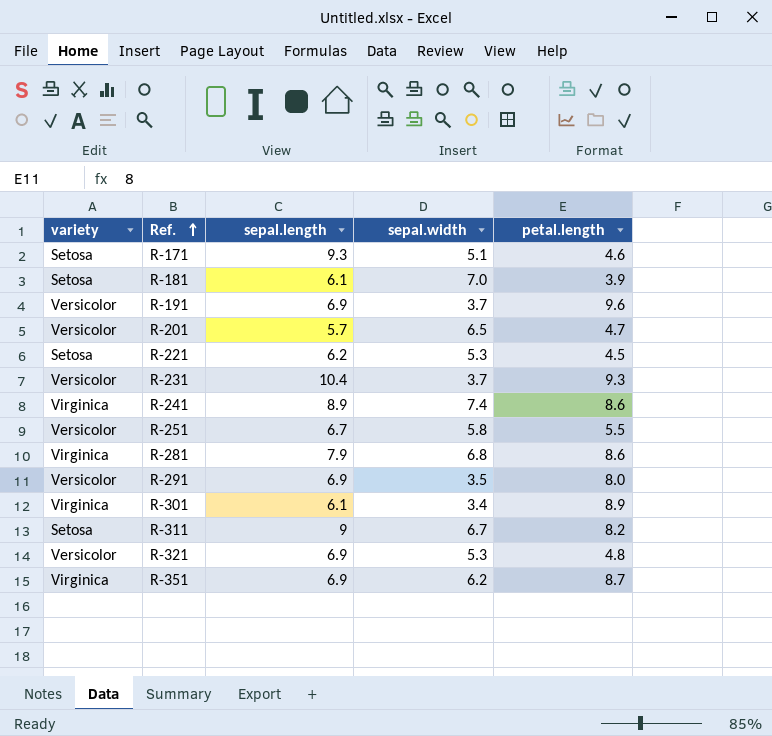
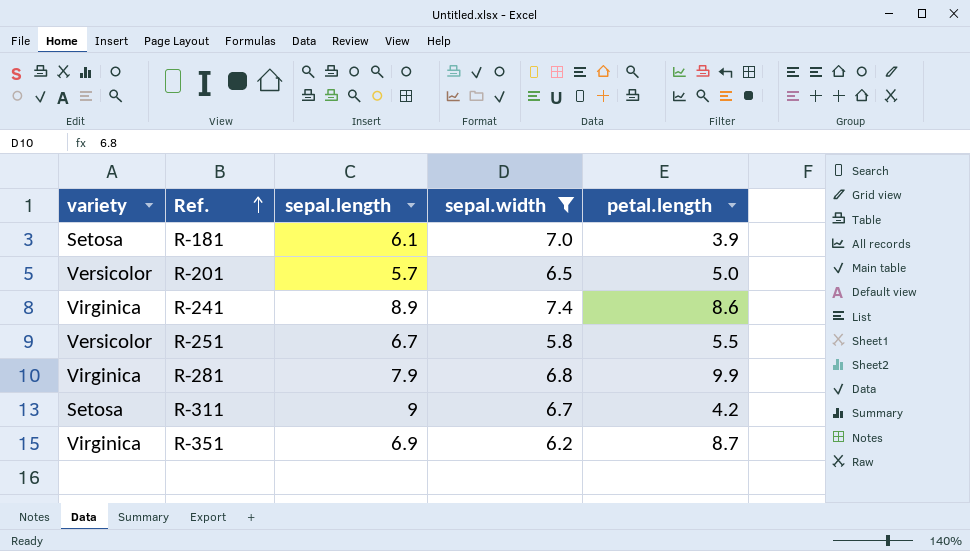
filter: none -> sepal.width >= 5.8
R-201 | petal.length: 4.7 -> 5.0
R-281 | petal.length: 8.6 -> 9.9
R-311 | petal.length: 8.2 -> 4.2

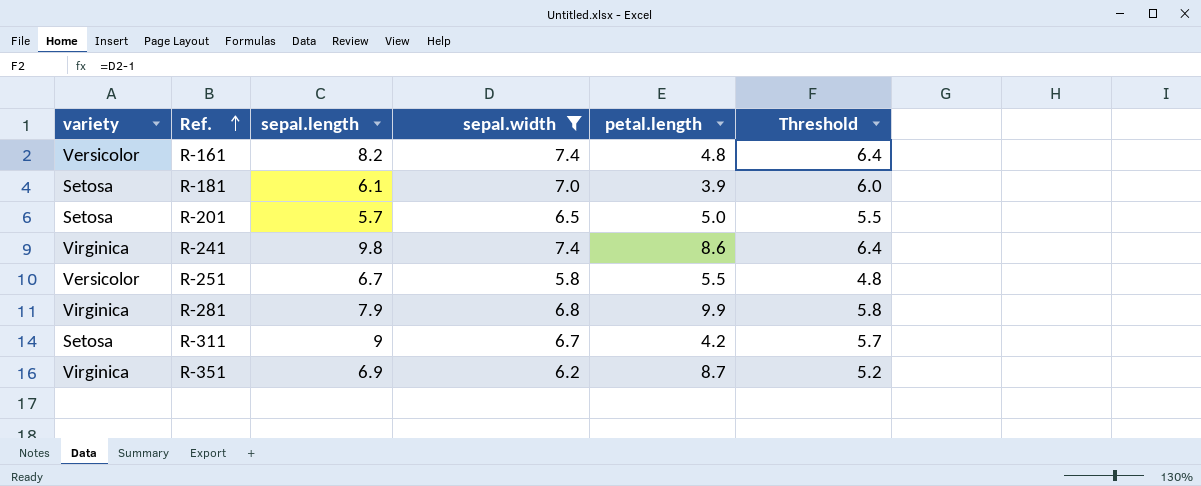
column Threshold | formula: none -> [sepal.width] - 1
row R-161: none -> Versicolor | 8.2 | 7.4 | 4.8 | 6.4
R-201 | variety: Versicolor -> Setosa
R-241 | sepal.length: 8.9 -> 9.8

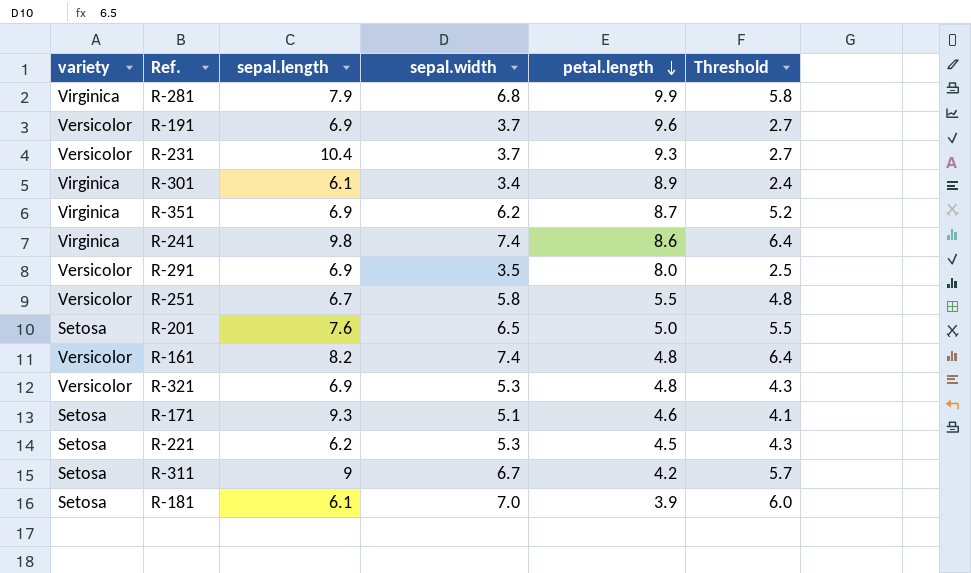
filter: sepal.width >= 5.8 -> none
row order: Ref. ascending -> petal.length descending
R-201 | sepal.length: 5.7 -> 7.6

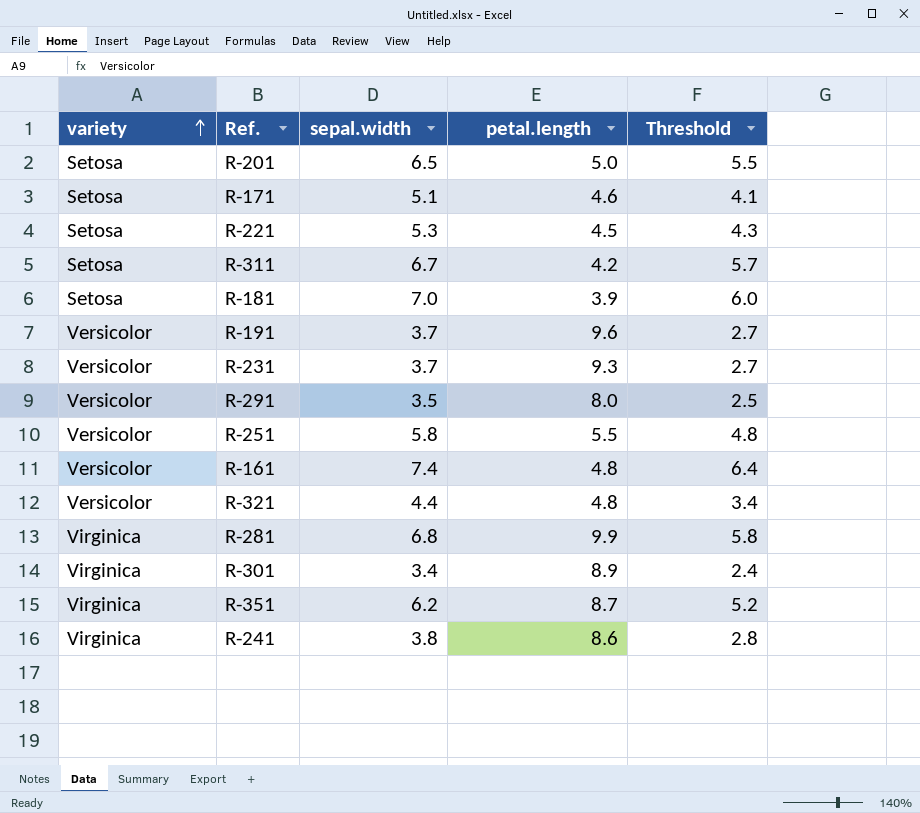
row order: petal.length descending -> variety ascending
column sepal.length | position: 3 -> none
R-321 | sepal.width: 5.3 -> 4.4
R-321 | Threshold: 4.3 -> 3.4
R-241 | sepal.width: 7.4 -> 3.8
R-241 | Threshold: 6.4 -> 2.8

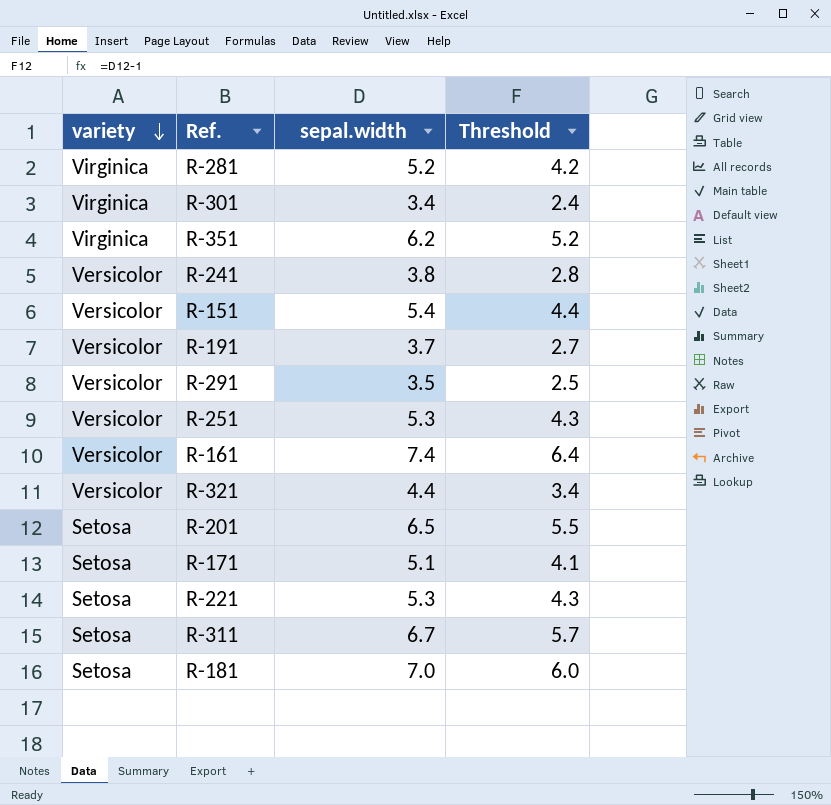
row order: variety ascending -> variety descending
column petal.length | position: 4 -> none
row R-231: Versicolor | 3.7 | 9.3 | 2.7 -> none
R-281 | sepal.width: 6.8 -> 5.2
R-281 | Threshold: 5.8 -> 4.2
R-241 | variety: Virginica -> Versicolor
row R-151: none -> Versicolor | 5.4 | 4.4
R-251 | sepal.width: 5.8 -> 5.3
R-251 | Threshold: 4.8 -> 4.3

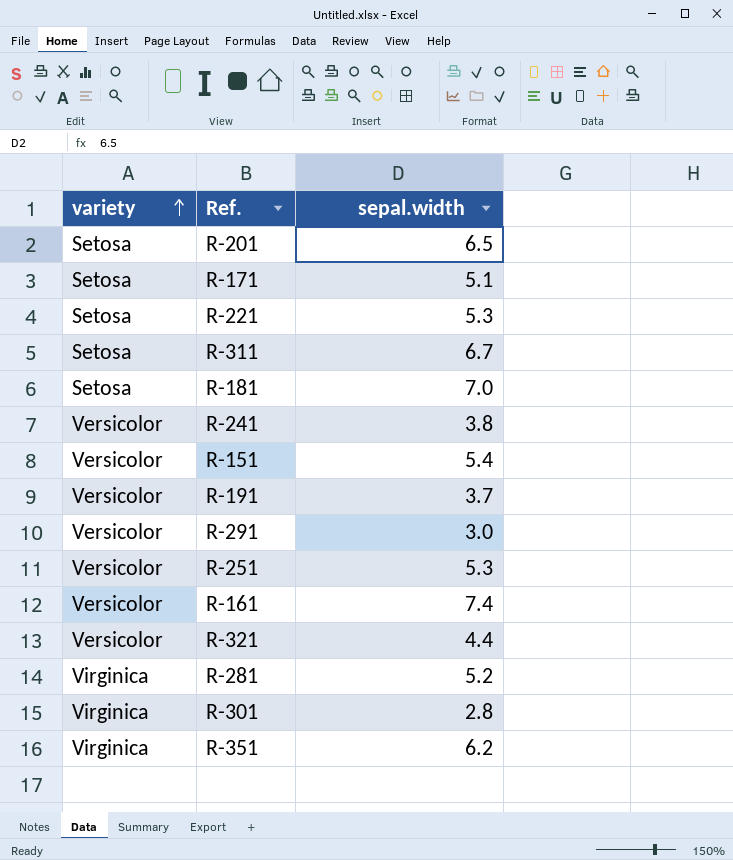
row order: variety descending -> variety ascending
column Threshold | formula: [sepal.width] - 1 -> none
R-291 | sepal.width: 3.5 -> 3.0
R-301 | sepal.width: 3.4 -> 2.8

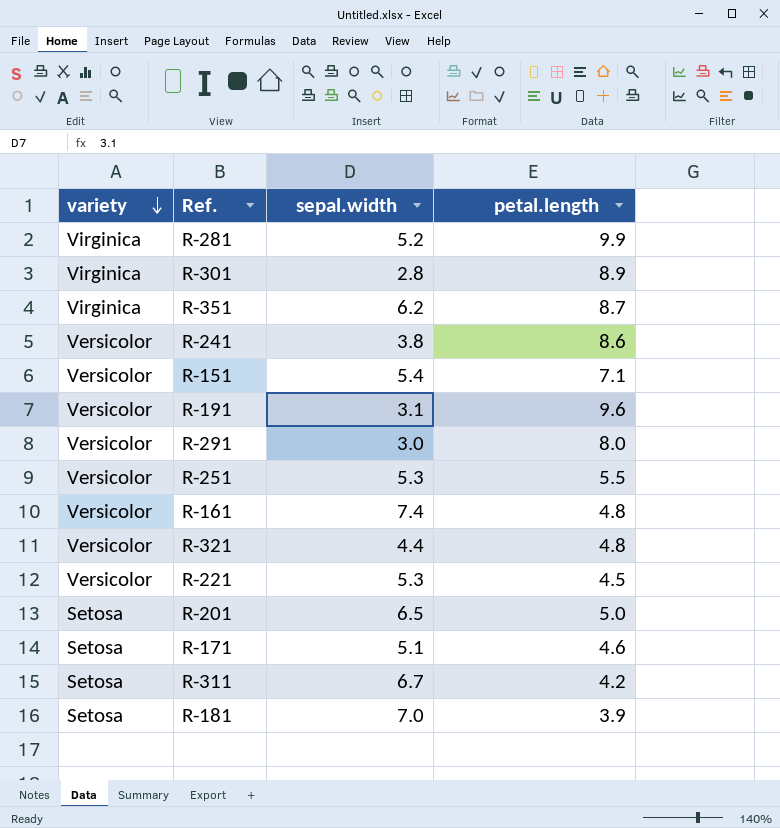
row order: variety ascending -> variety descending
column petal.length | position: none -> 4
R-191 | sepal.width: 3.7 -> 3.1
R-221 | variety: Setosa -> Versicolor

